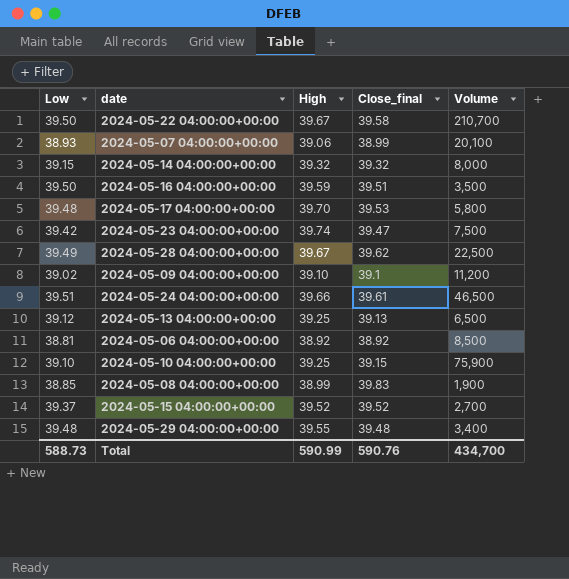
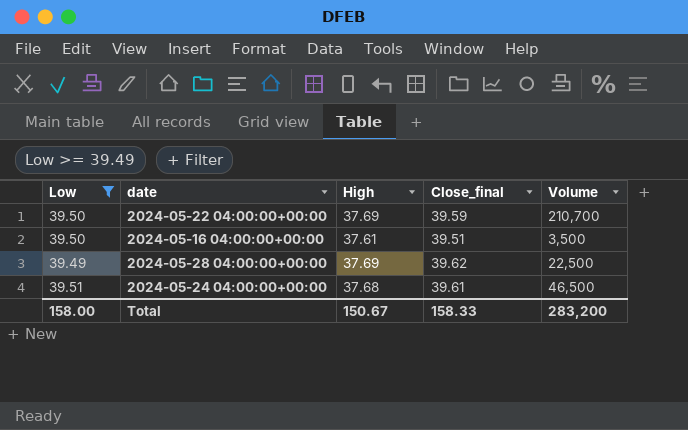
filter: none -> Low >= 39.49
2024-05-22 04:00:00+00:00 | High: 39.67 -> 37.69
2024-05-22 04:00:00+00:00 | Close_final: 39.58 -> 39.59
2024-05-16 04:00:00+00:00 | High: 39.59 -> 37.61
2024-05-28 04:00:00+00:00 | High: 39.67 -> 37.69
2024-05-24 04:00:00+00:00 | High: 39.66 -> 37.68
Total | Low: 588.73 -> 158.00
Total | High: 590.99 -> 150.67
Total | Close_final: 590.76 -> 158.33
Total | Volume: 434,700 -> 283,200

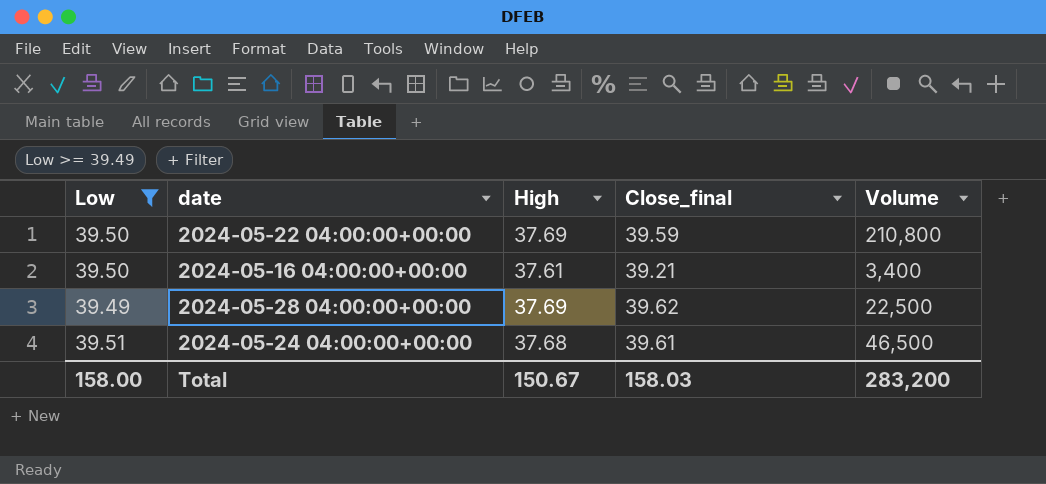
2024-05-22 04:00:00+00:00 | Volume: 210,700 -> 210,800
2024-05-16 04:00:00+00:00 | Close_final: 39.51 -> 39.21
2024-05-16 04:00:00+00:00 | Volume: 3,500 -> 3,400
Total | Close_final: 158.33 -> 158.03

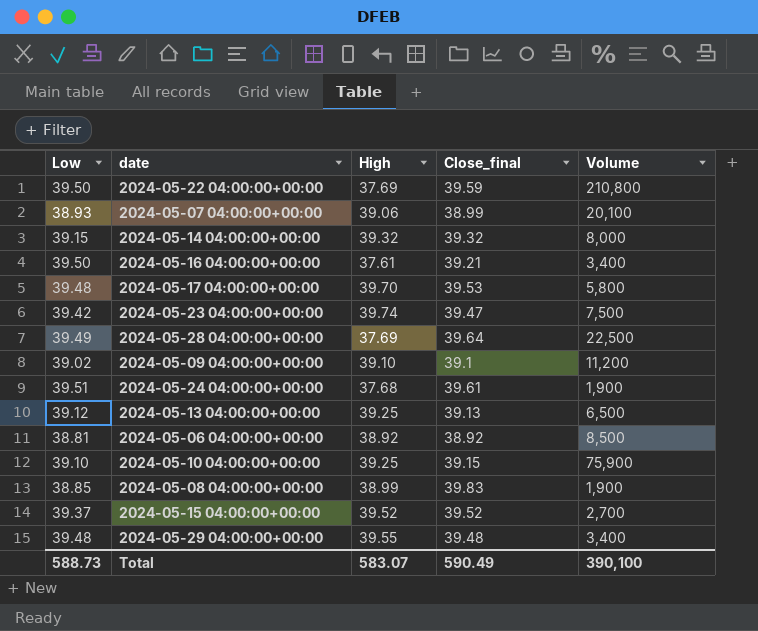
filter: Low >= 39.49 -> none
2024-05-28 04:00:00+00:00 | Close_final: 39.62 -> 39.64
2024-05-24 04:00:00+00:00 | Volume: 46,500 -> 1,900
Total | Low: 158.00 -> 588.73
Total | High: 150.67 -> 583.07
Total | Close_final: 158.03 -> 590.49
Total | Volume: 283,200 -> 390,100

